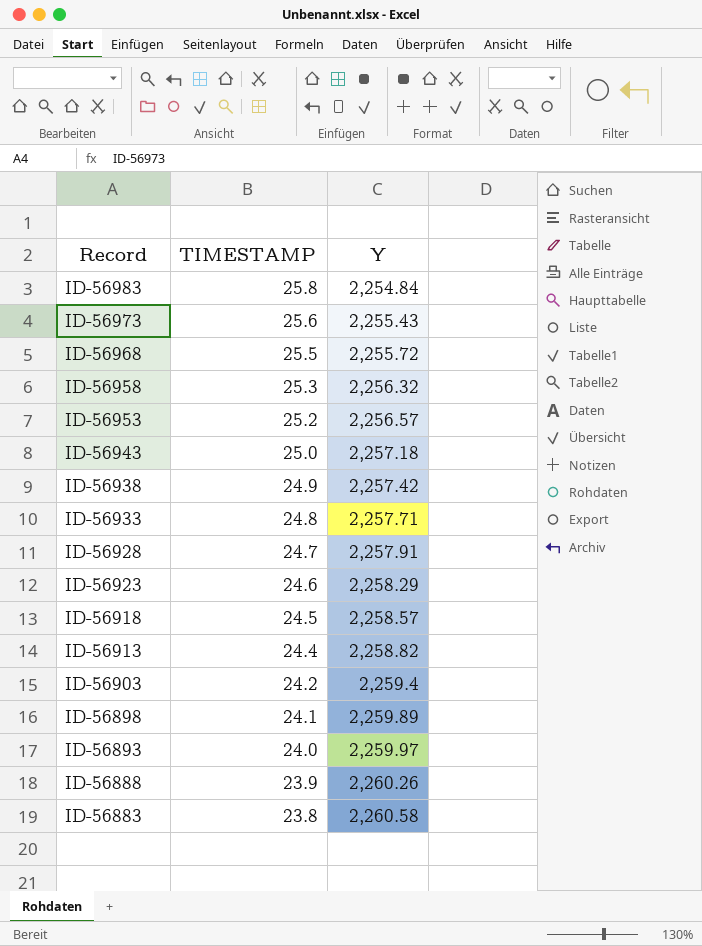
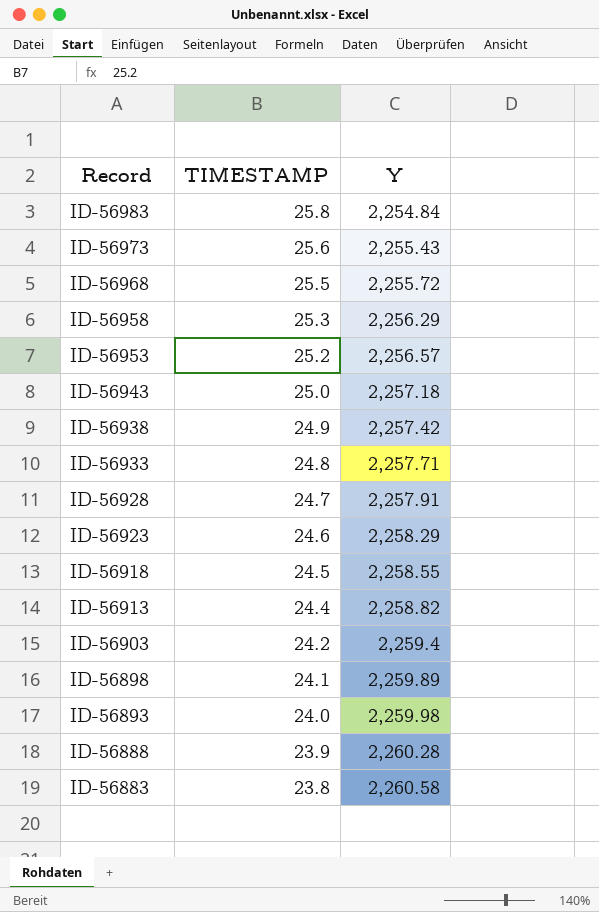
ID-56958 | Y: 2,256.32 -> 2,256.29
ID-56918 | Y: 2,258.57 -> 2,258.55
ID-56893 | Y: 2,259.97 -> 2,259.98
ID-56888 | Y: 2,260.26 -> 2,260.28

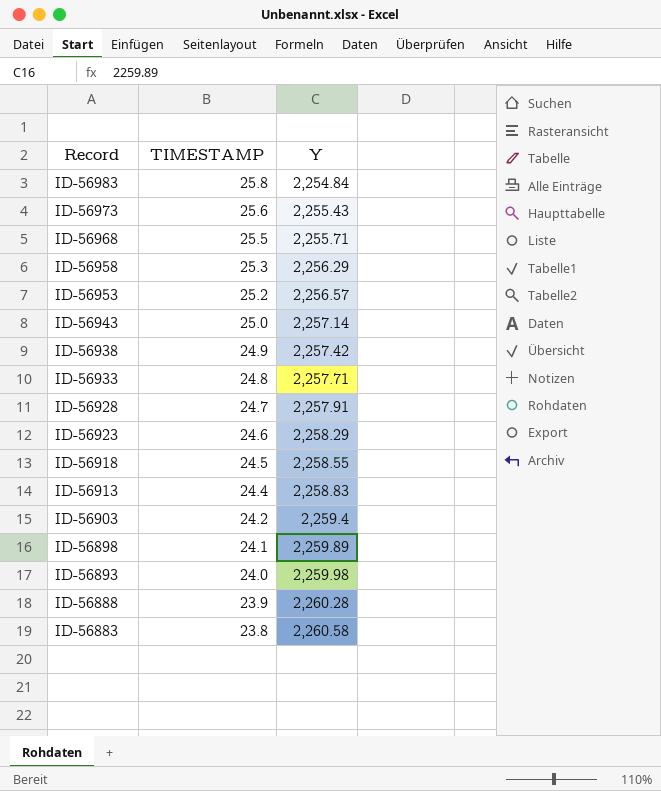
ID-56968 | Y: 2,255.72 -> 2,255.71
ID-56943 | Y: 2,257.18 -> 2,257.14
ID-56913 | Y: 2,258.82 -> 2,258.83

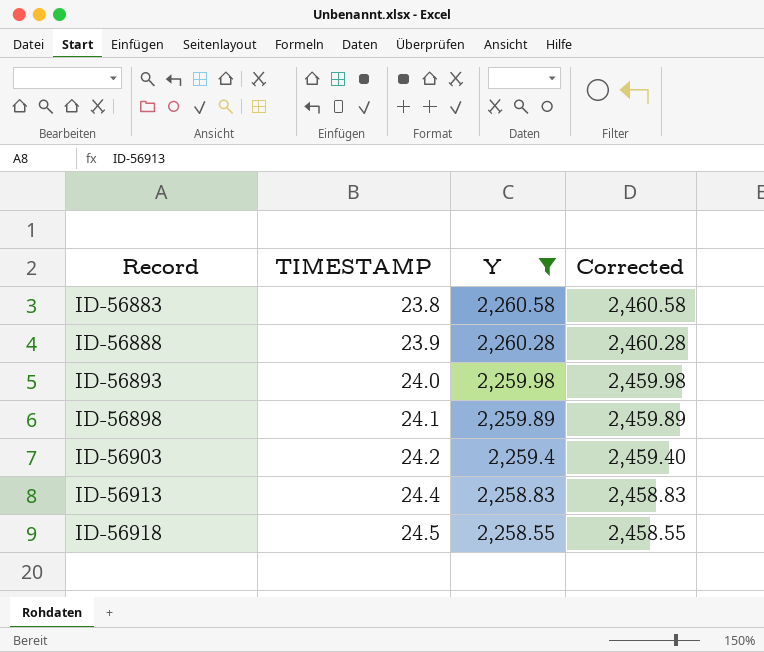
filter: none -> Y >= 2,258.55
row order: Record descending -> Record ascending
column Corrected | formula: none -> [Y] + 200

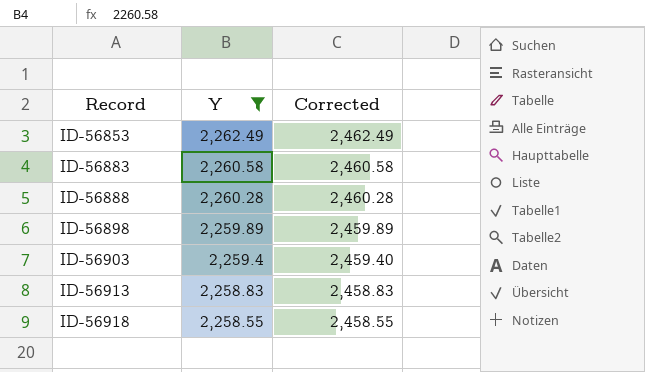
column TIMESTAMP | position: 2 -> none
row ID-56893: 24.0 | 2,259.98 | 2,459.98 -> none
row ID-56853: none -> 2,262.49 | 2,462.49

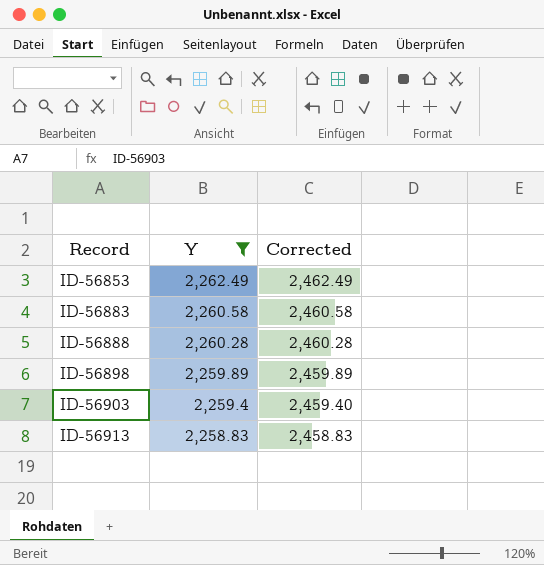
row ID-56918: 2,258.55 | 2,458.55 -> none

